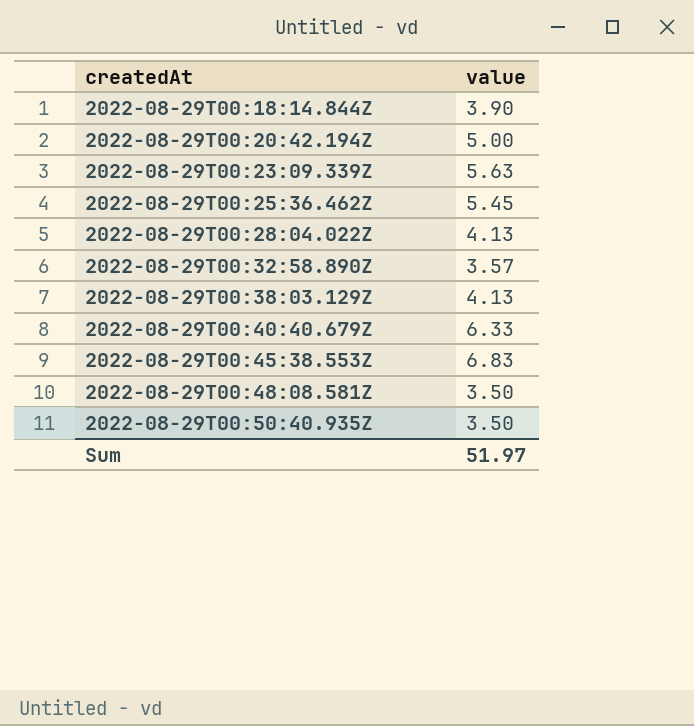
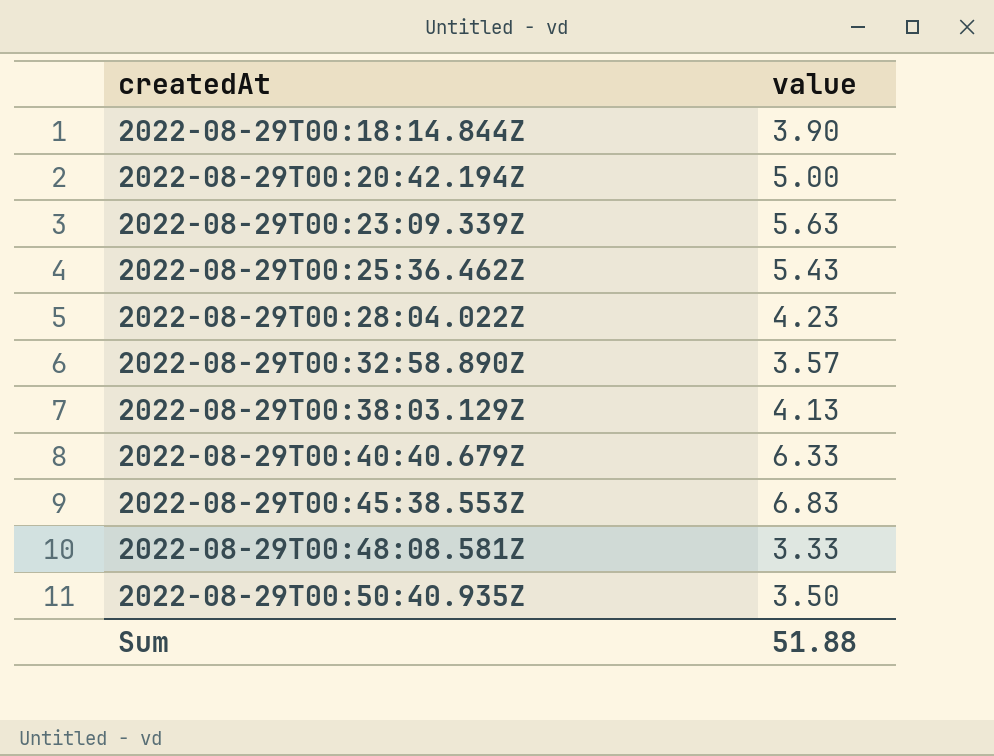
2022-08-29T00:25:36.462Z | value: 5.45 -> 5.43
2022-08-29T00:28:04.022Z | value: 4.13 -> 4.23
2022-08-29T00:48:08.581Z | value: 3.50 -> 3.33
Sum | value: 51.97 -> 51.88

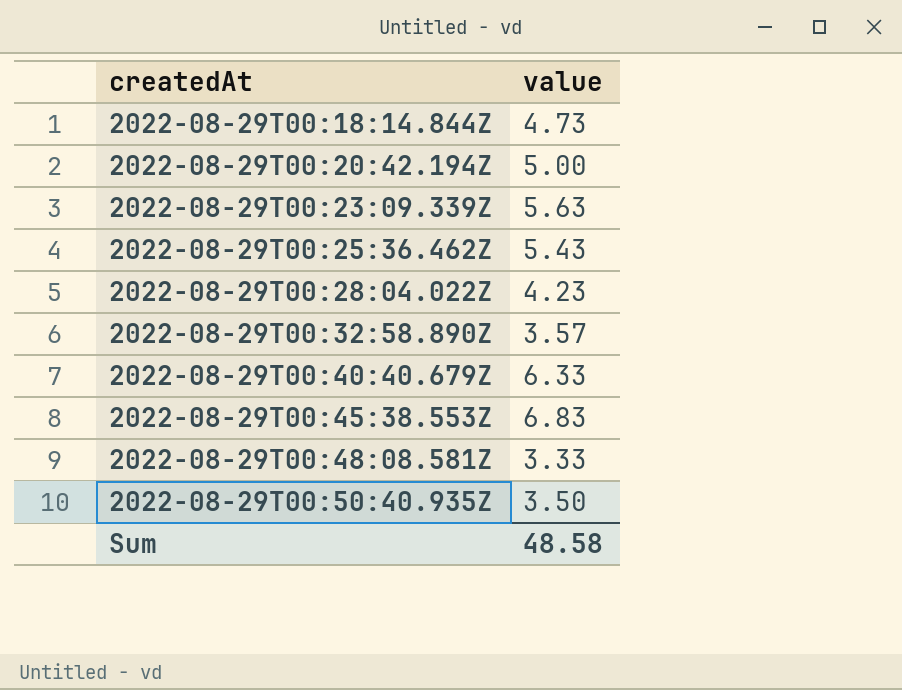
row 2022-08-29T00:38:03.129Z: 4.13 -> none
2022-08-29T00:18:14.844Z | value: 3.90 -> 4.73
Sum | value: 51.88 -> 48.58

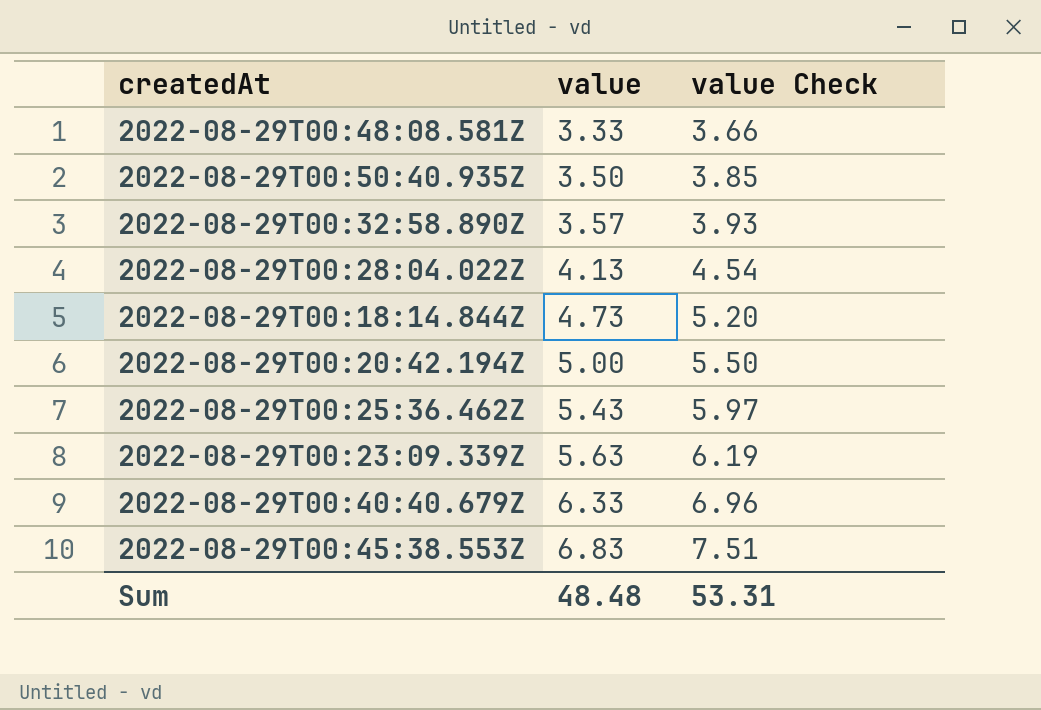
row order: createdAt ascending -> value ascending
column value Check | formula: none -> [value] * 1.1
2022-08-29T00:28:04.022Z | value: 4.23 -> 4.13
Sum | value: 48.58 -> 48.48

